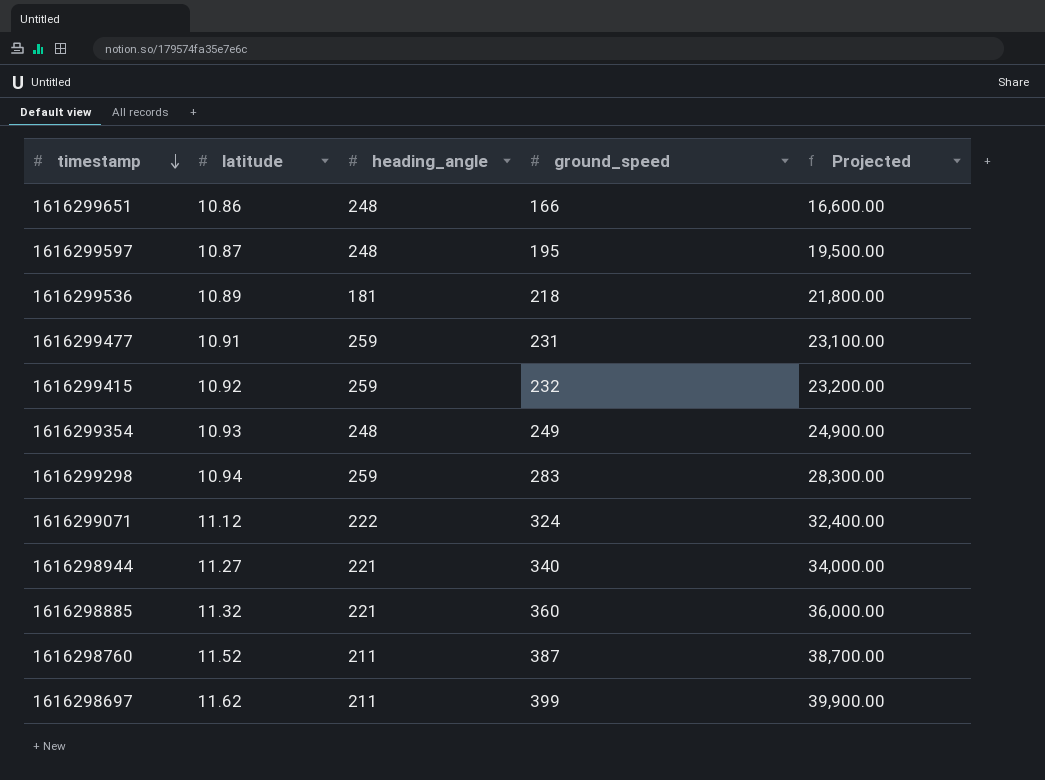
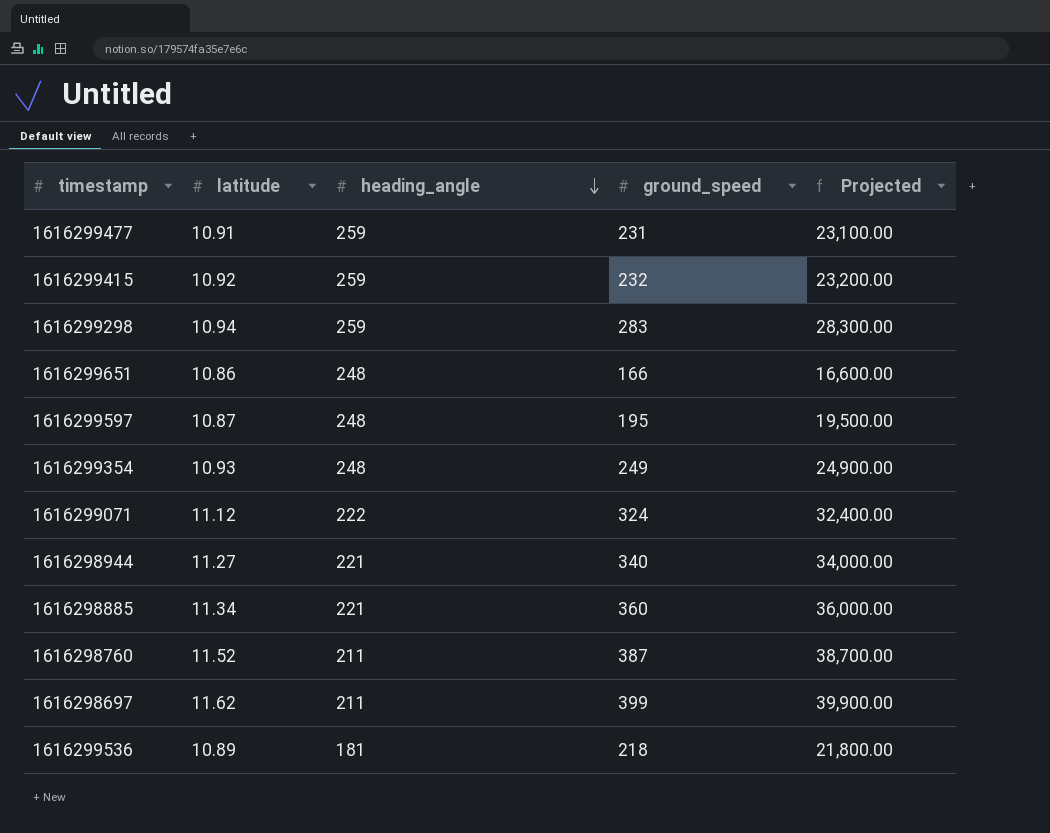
row order: timestamp descending -> heading_angle descending
1616298885 | latitude: 11.32 -> 11.34

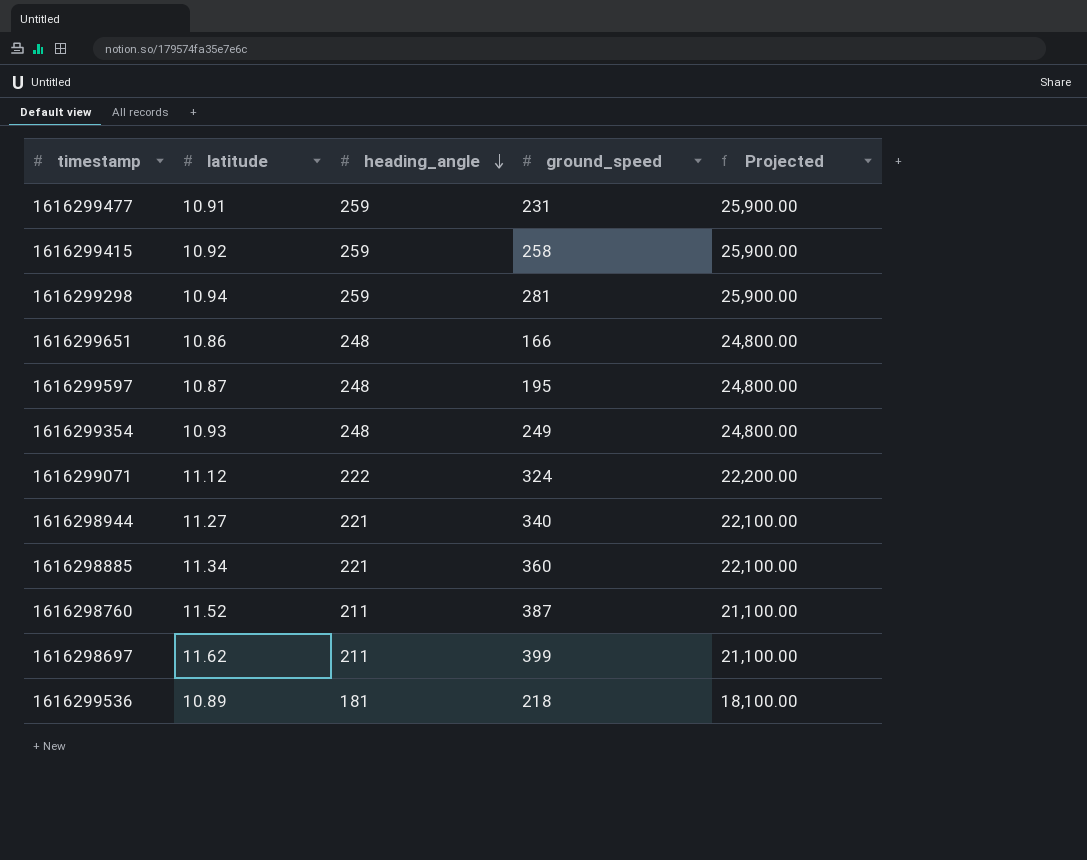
column Projected | formula: [ground_speed] * 100 -> [heading_angle] * 100
1616299415 | ground_speed: 232 -> 258
1616299298 | ground_speed: 283 -> 281

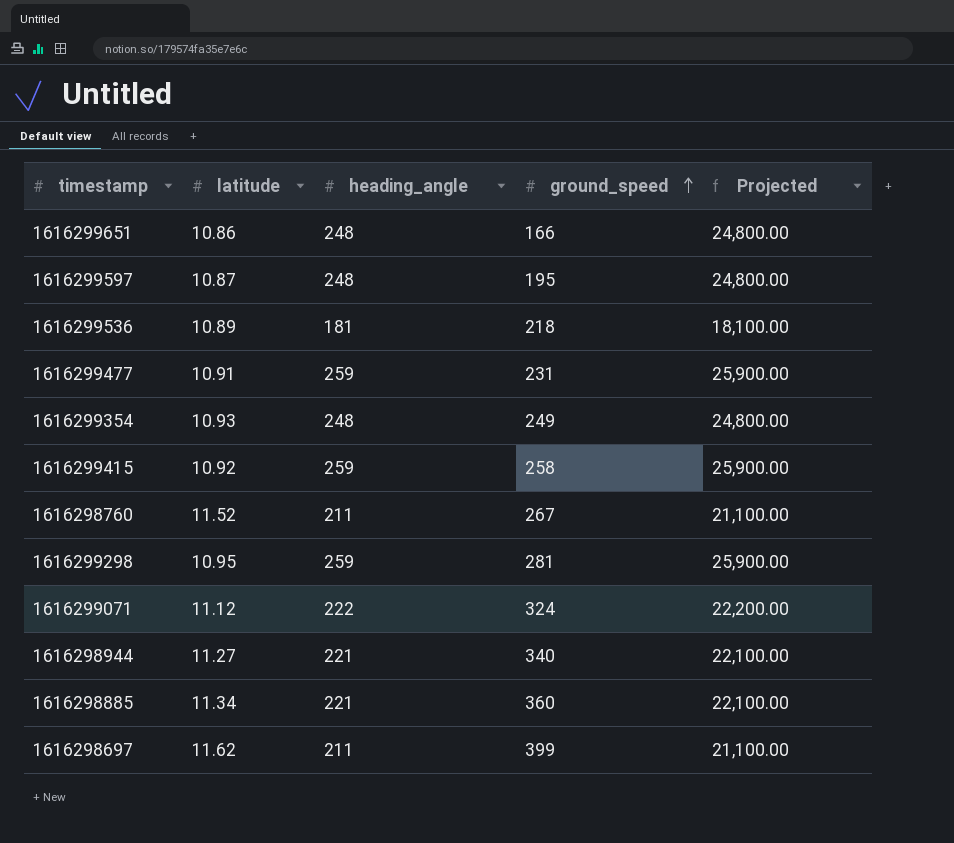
row order: heading_angle descending -> ground_speed ascending
1616298760 | ground_speed: 387 -> 267
1616299298 | latitude: 10.94 -> 10.95

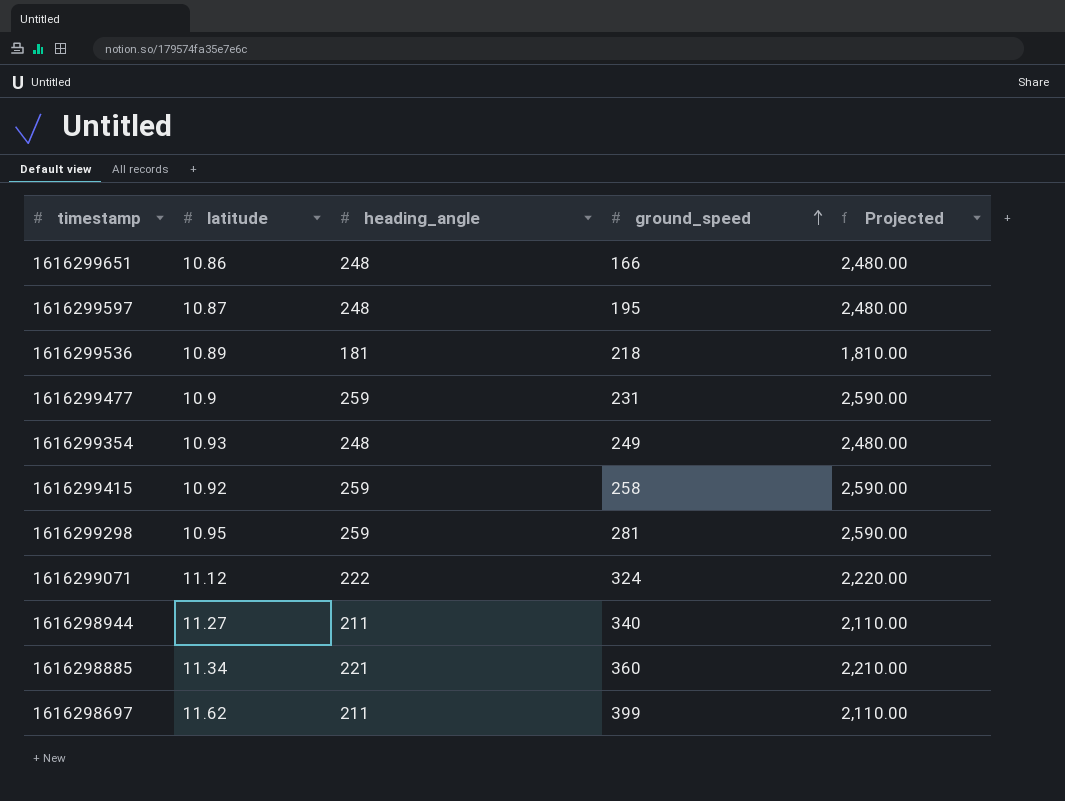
column Projected | formula: [heading_angle] * 100 -> [heading_angle] * 10
row 1616298760: 11.52 | 211 | 267 | 21,100.00 -> none
1616299477 | latitude: 10.91 -> 10.9
1616298944 | heading_angle: 221 -> 211

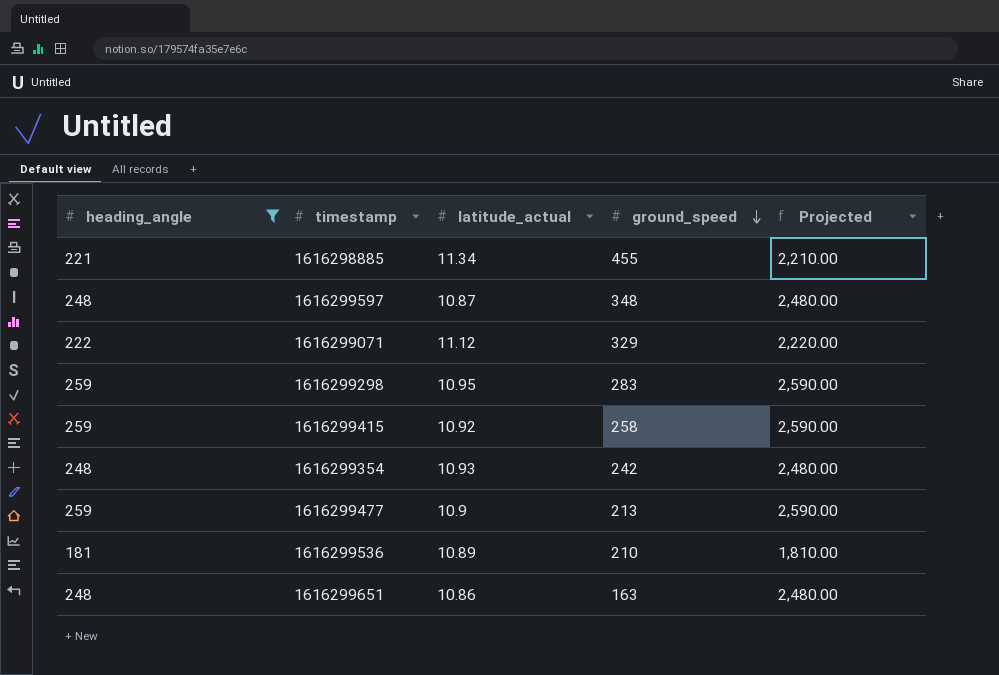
filter: none -> heading_angle != 211
row order: ground_speed ascending -> ground_speed descending
column heading_angle | position: 3 -> 1
column name: latitude -> latitude_actual
1616298885 | ground_speed: 360 -> 455
1616299597 | ground_speed: 195 -> 348
1616299071 | ground_speed: 324 -> 329
1616299298 | ground_speed: 281 -> 283
1616299354 | ground_speed: 249 -> 242
1616299477 | ground_speed: 231 -> 213
1616299536 | ground_speed: 218 -> 210
1616299651 | ground_speed: 166 -> 163

